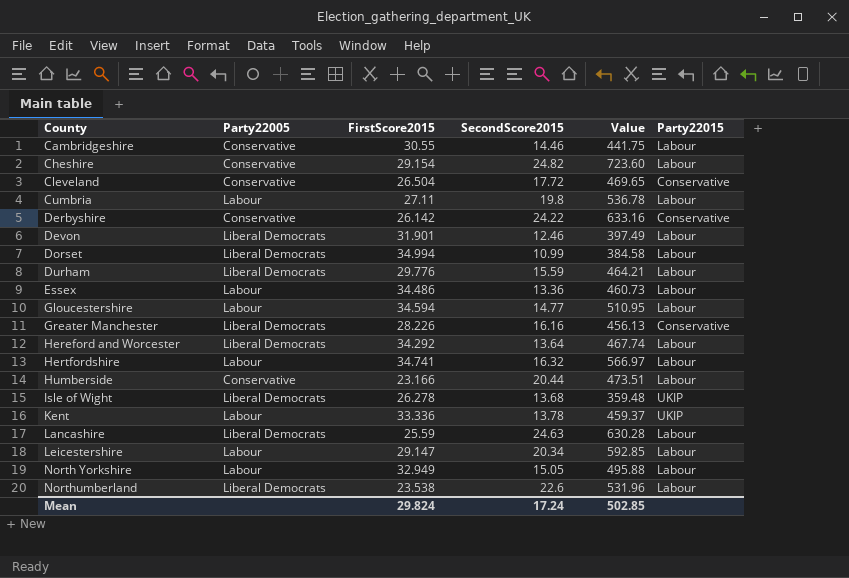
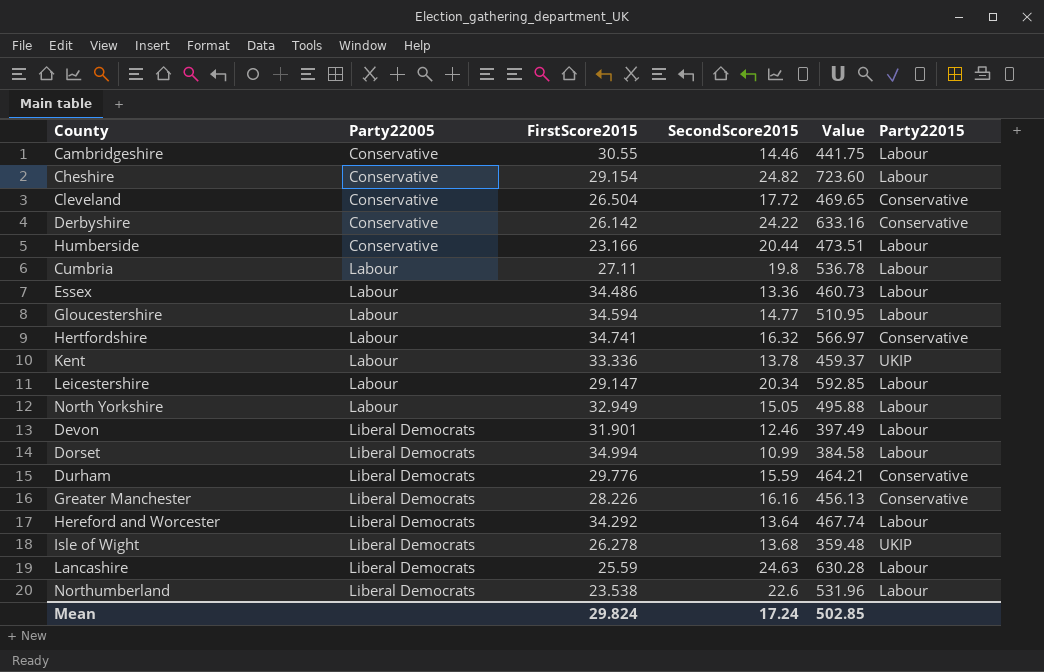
row order: County ascending -> Party22005 ascending
Hertfordshire | Party22015: Labour -> Conservative
Durham | Party22015: Labour -> Conservative

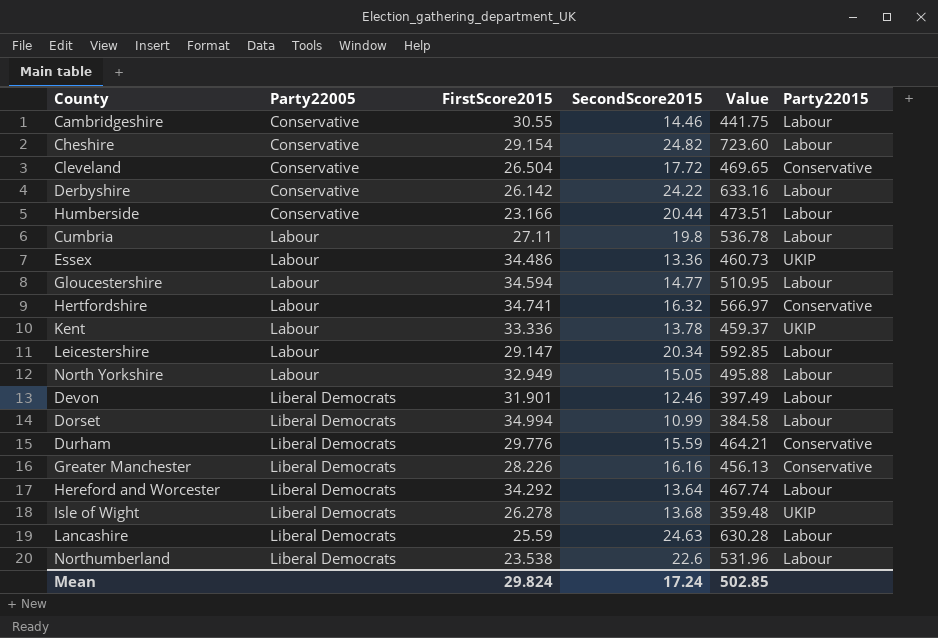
Derbyshire | Party22015: Conservative -> Labour
Essex | Party22015: Labour -> UKIP

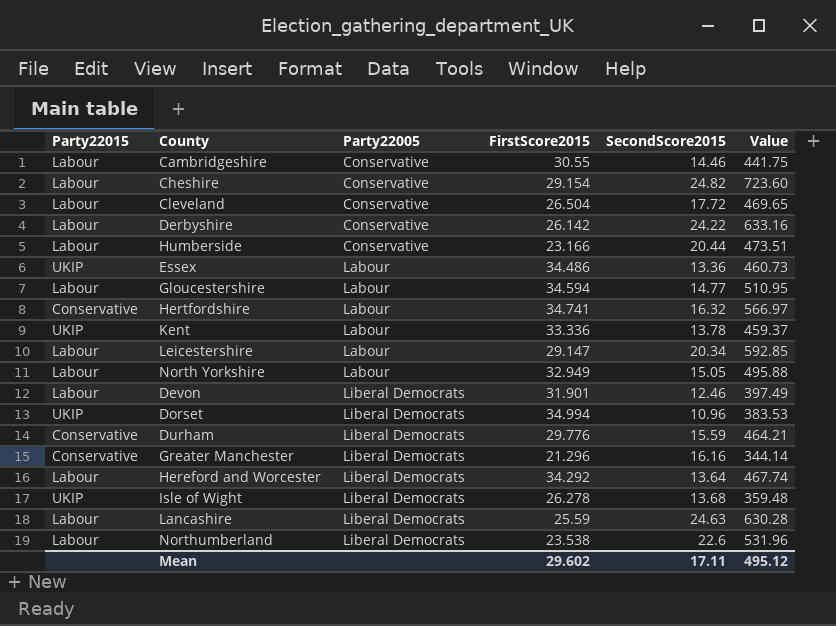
column Party22015 | position: 6 -> 1
row Cumbria: Labour | 27.11 | 19.8 | 536.78 | Labour -> none
Cleveland | Party22015: Conservative -> Labour
Dorset | Party22015: Labour -> UKIP
Dorset | SecondScore2015: 10.99 -> 10.96
Dorset | Value: 384.58 -> 383.53
Greater Manchester | FirstScore2015: 28.226 -> 21.296
Greater Manchester | Value: 456.13 -> 344.14
Mean | FirstScore2015: 29.824 -> 29.602
Mean | SecondScore2015: 17.24 -> 17.11
Mean | Value: 502.85 -> 495.12

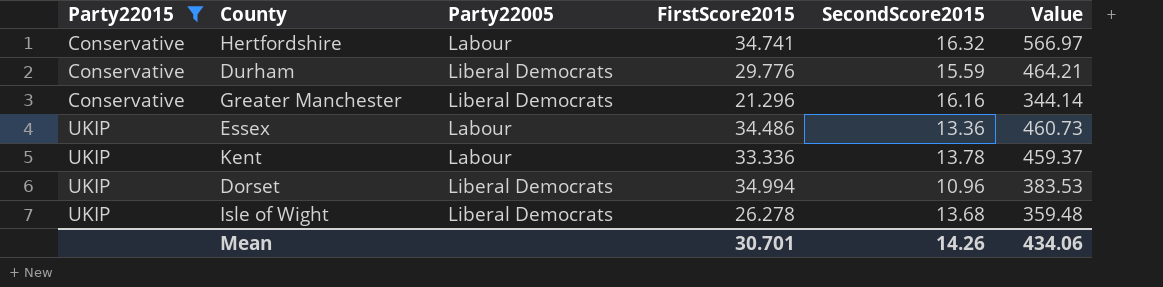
filter: none -> Party22015 != Labour
row order: Party22005 ascending -> Party22015 ascending
Mean | FirstScore2015: 29.602 -> 30.701
Mean | SecondScore2015: 17.11 -> 14.26
Mean | Value: 495.12 -> 434.06

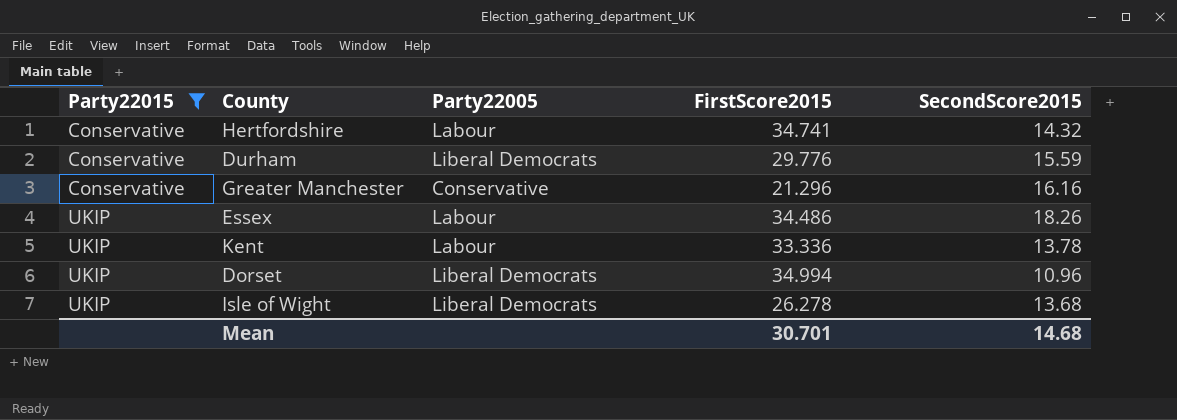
column Value | formula: [FirstScore2015] * [SecondScore2015] -> none
Hertfordshire | SecondScore2015: 16.32 -> 14.32
Greater Manchester | Party22005: Liberal Democrats -> Conservative
Essex | SecondScore2015: 13.36 -> 18.26
Mean | SecondScore2015: 14.26 -> 14.68

